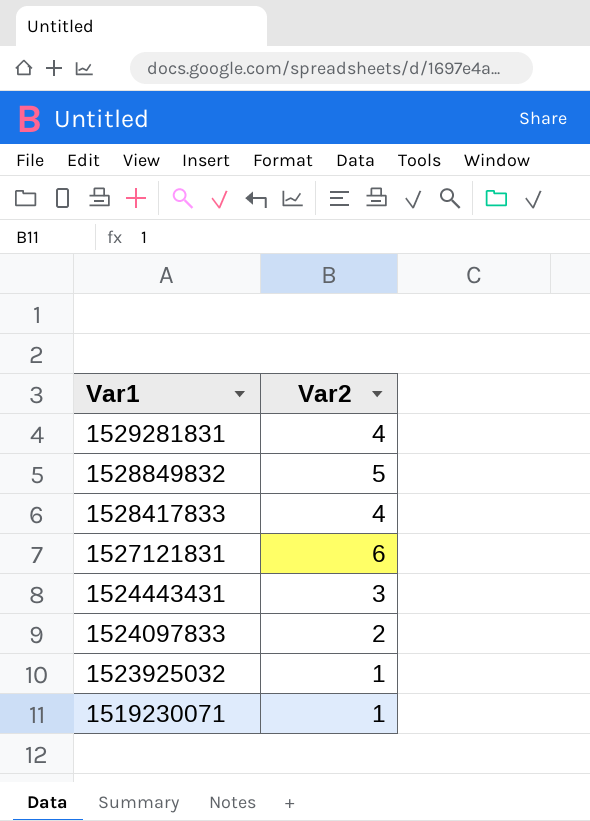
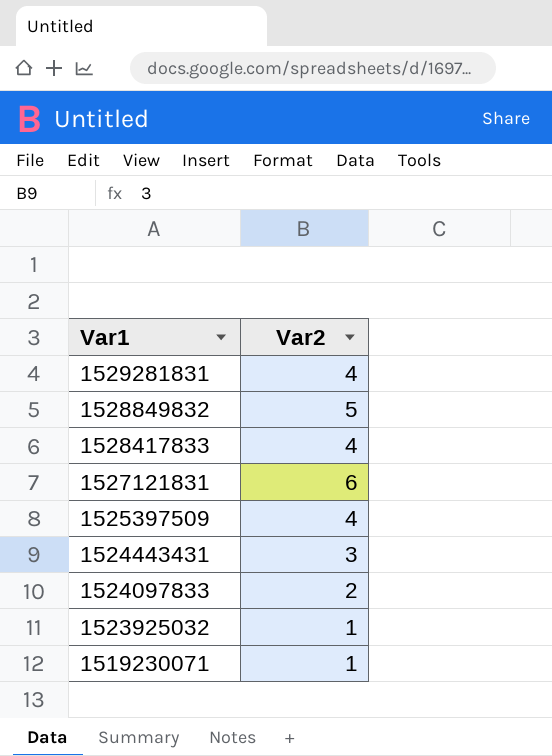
row 1525397509: none -> 4

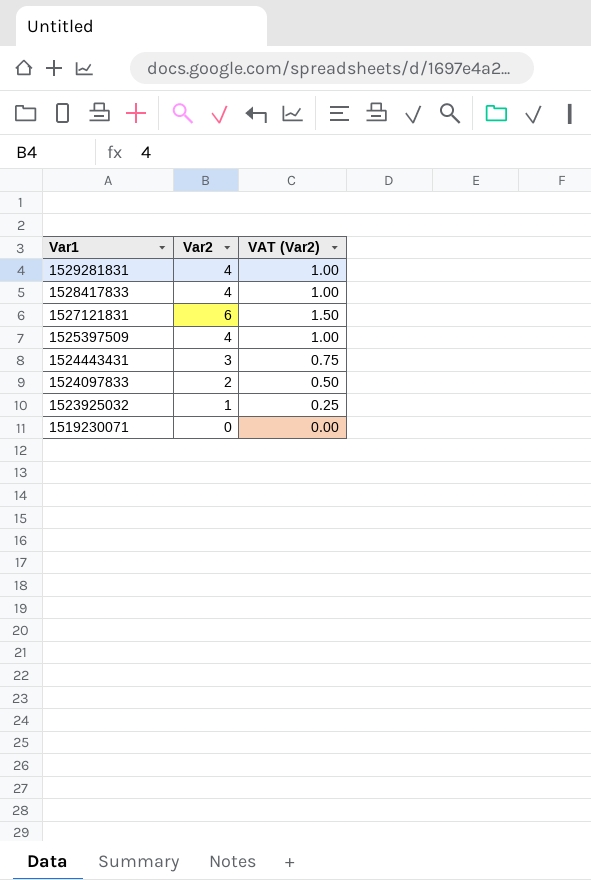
column VAT (Var2) | formula: none -> [Var2] * 0.25
row 1528849832: 5 -> none
1519230071 | Var2: 1 -> 0

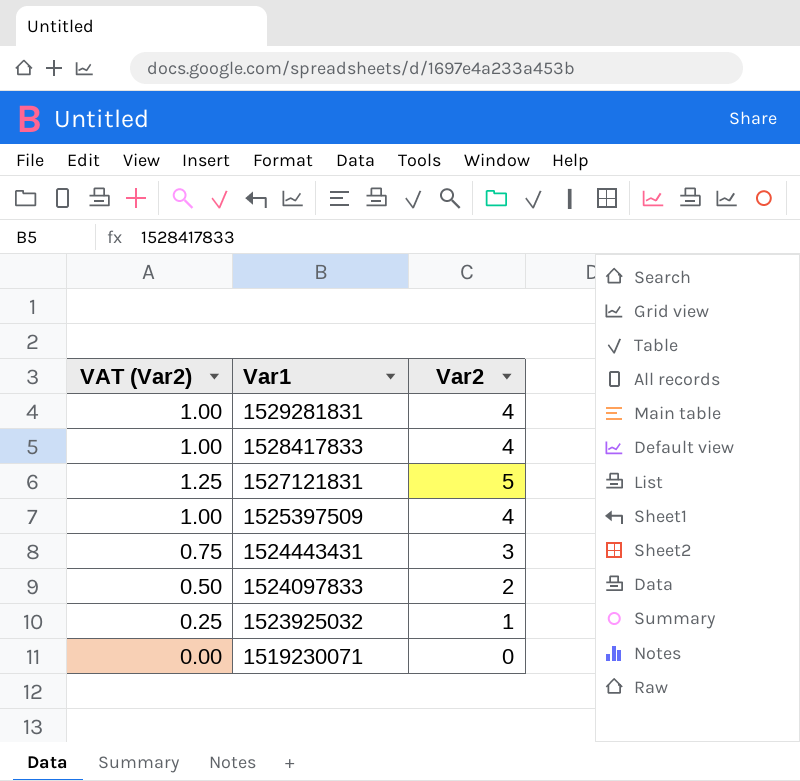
column VAT (Var2) | position: 3 -> 1
1527121831 | VAT (Var2): 1.50 -> 1.25
1527121831 | Var2: 6 -> 5

